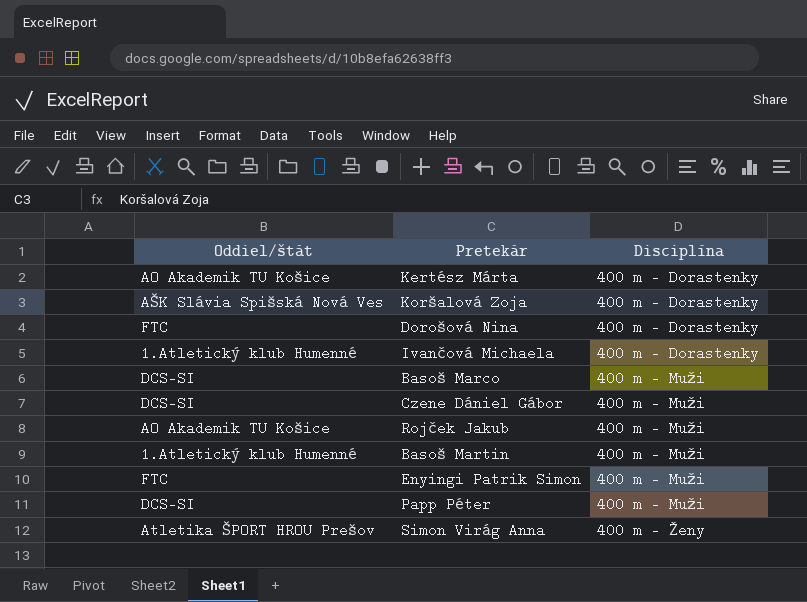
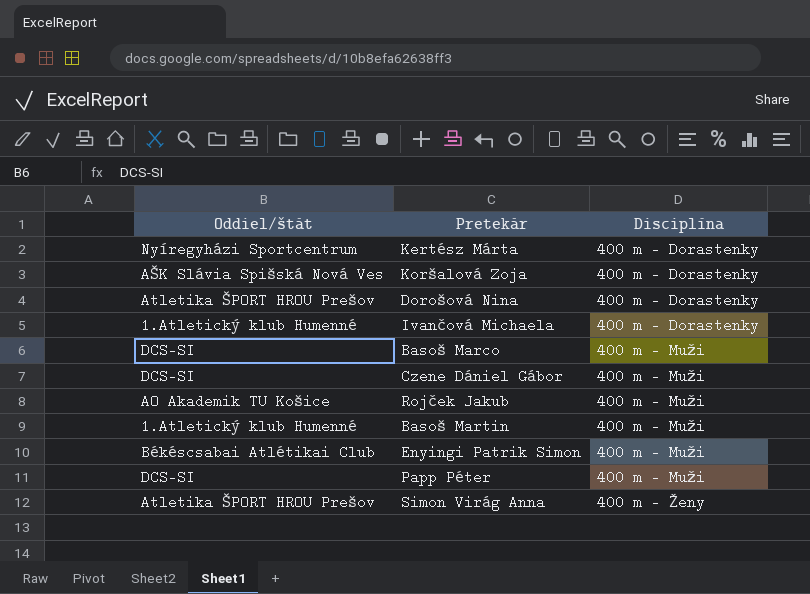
Kertész Márta | Oddiel/štát: AO Akademik TU Košice -> Nyíregyházi Sportcentrum
Dorošová Nina | Oddiel/štát: FTC -> Atletika ŠPORT HROU Prešov
Enyingi Patrik Simon | Oddiel/štát: FTC -> Békéscsabai Atlétikai Club

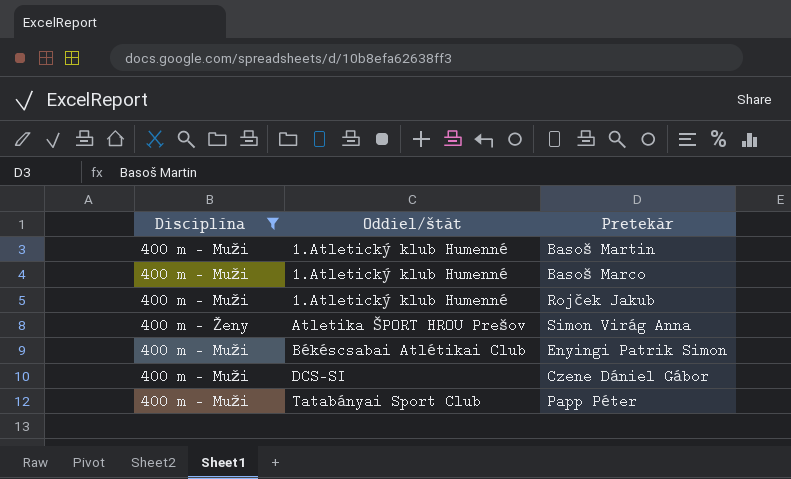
filter: none -> Disciplína != 400 m - Dorastenky
row order: Disciplína ascending -> Oddiel/štát ascending
column Disciplína | position: 3 -> 1
Basoš Marco | Oddiel/štát: DCS-SI -> 1.Atletický klub Humenné
Rojček Jakub | Oddiel/štát: AO Akademik TU Košice -> 1.Atletický klub Humenné
Papp Péter | Oddiel/štát: DCS-SI -> Tatabányai Sport Club

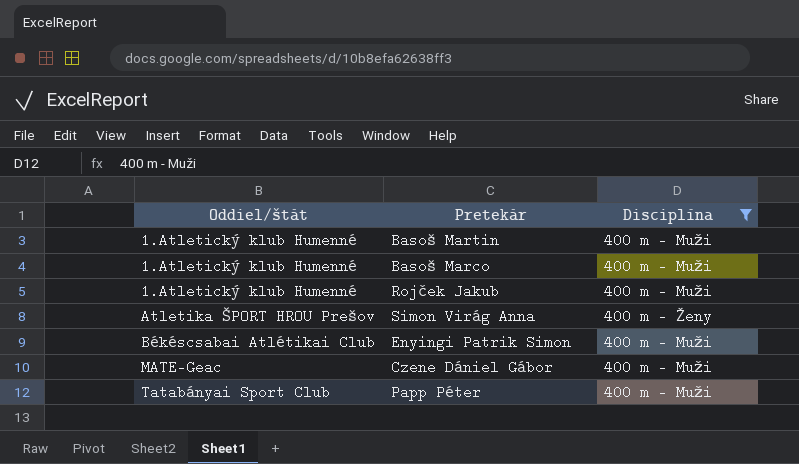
column Disciplína | position: 1 -> 3
Czene Dániel Gábor | Oddiel/štát: DCS-SI -> MATE-Geac

